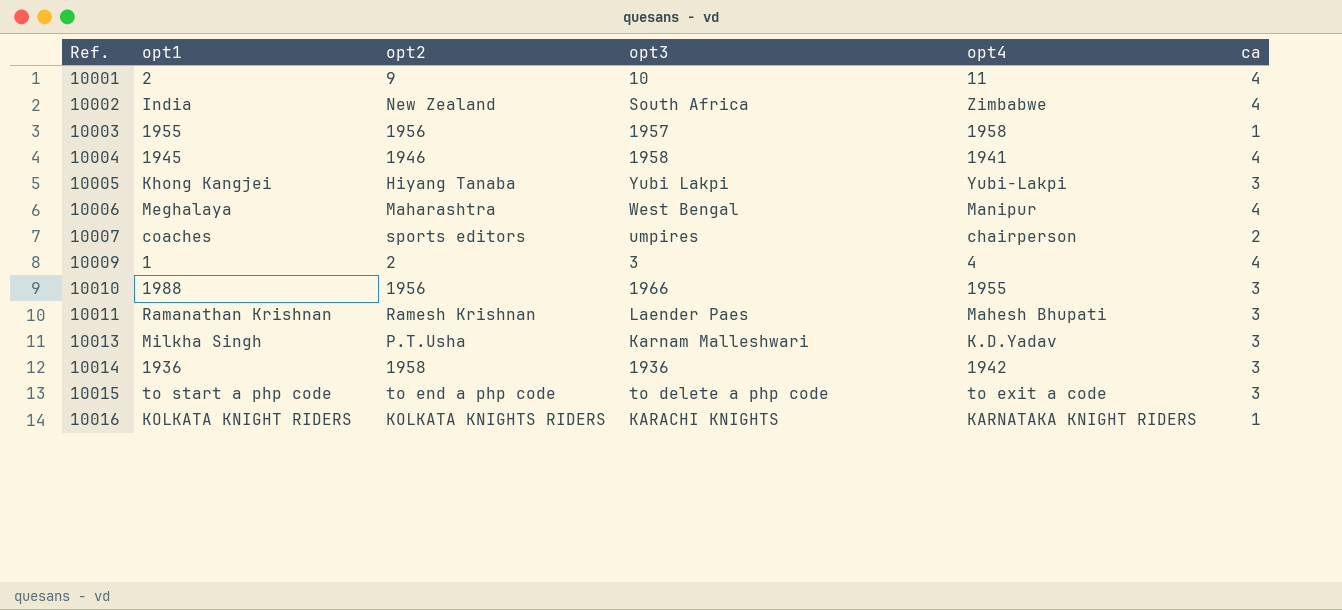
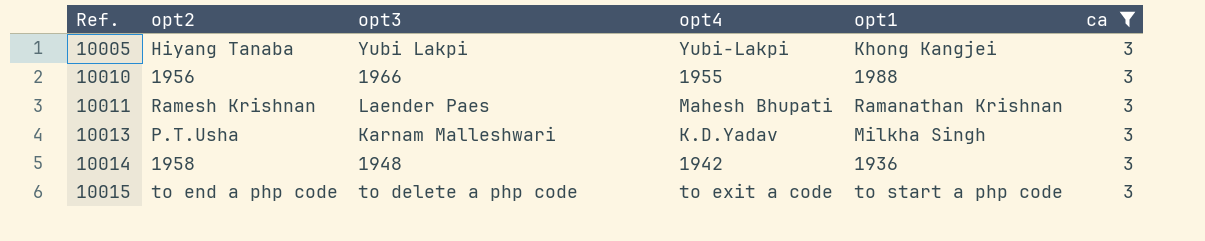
filter: none -> ca = 3
column opt1 | position: 2 -> 5
10014 | opt3: 1936 -> 1948

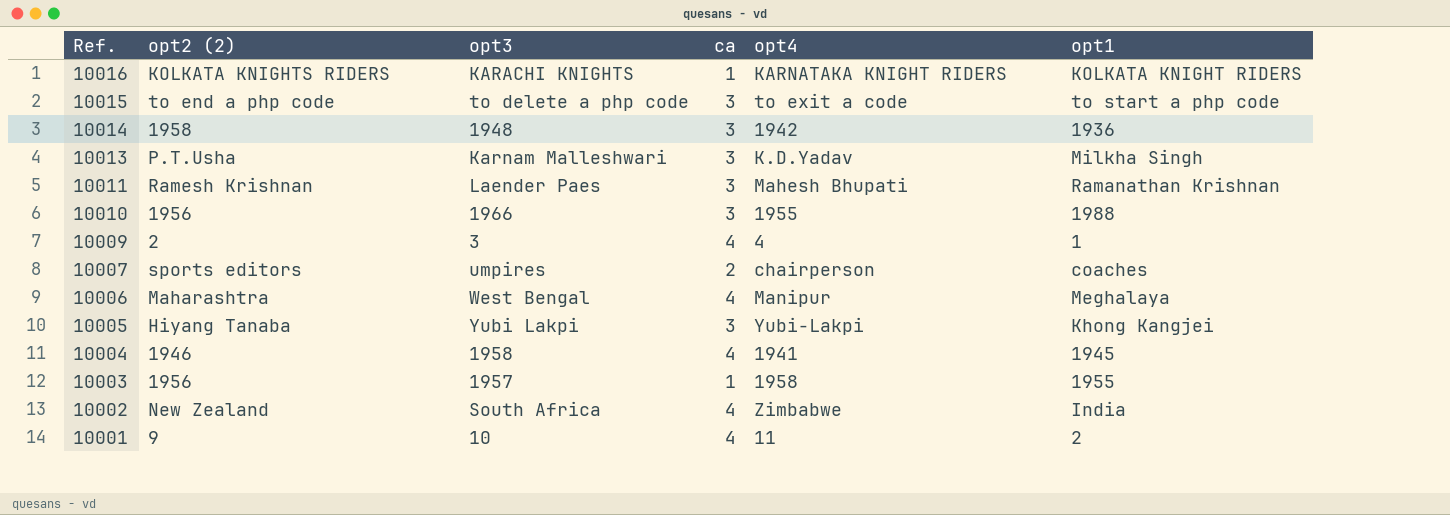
filter: ca = 3 -> none
row order: Ref. ascending -> Ref. descending
column name: opt2 -> opt2 (2)
column ca | position: 6 -> 4

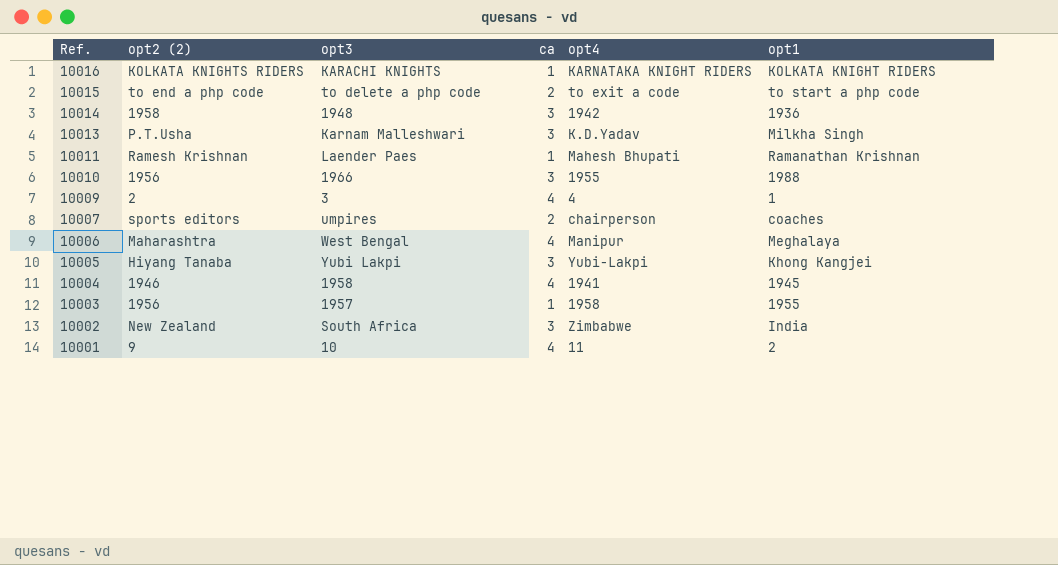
10015 | ca: 3 -> 2
10011 | ca: 3 -> 1
10002 | ca: 4 -> 3

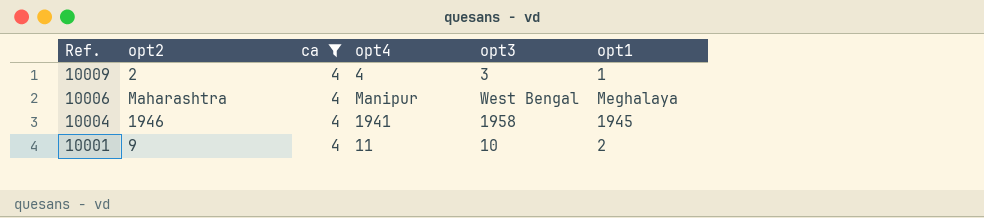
filter: none -> ca = 4
column name: opt2 (2) -> opt2
column opt3 | position: 3 -> 5

